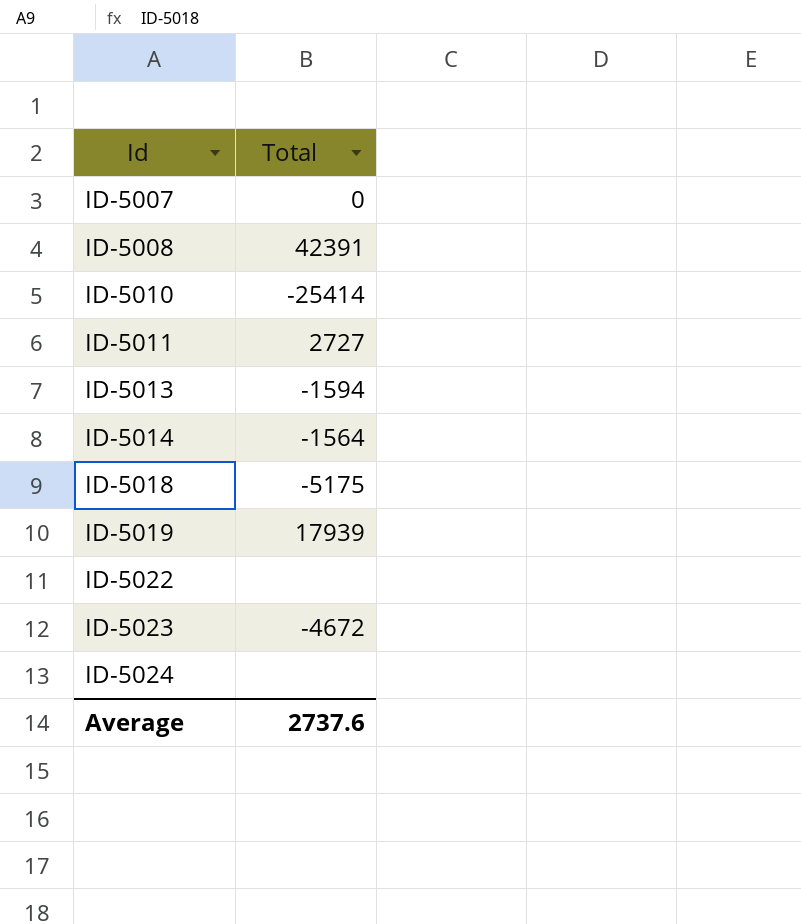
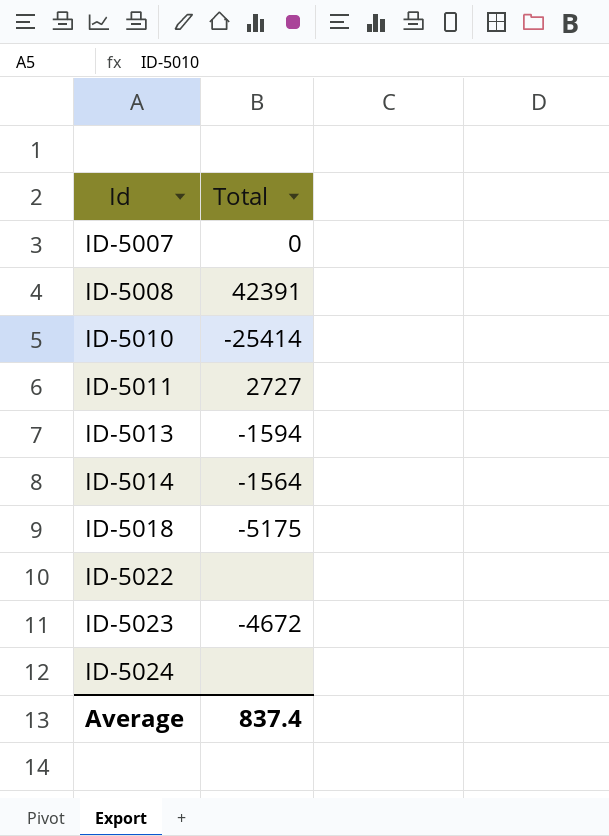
row ID-5019: 17939 -> none
Average | Total: 2737.6 -> 837.4

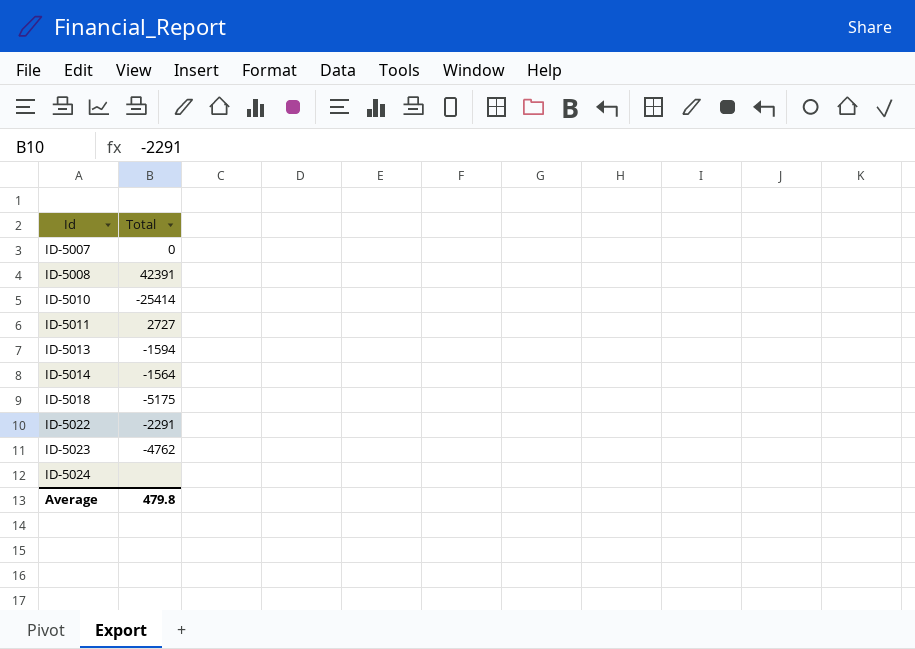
ID-5022 | Total: none -> -2291
ID-5023 | Total: -4672 -> -4762
Average | Total: 837.4 -> 479.8

